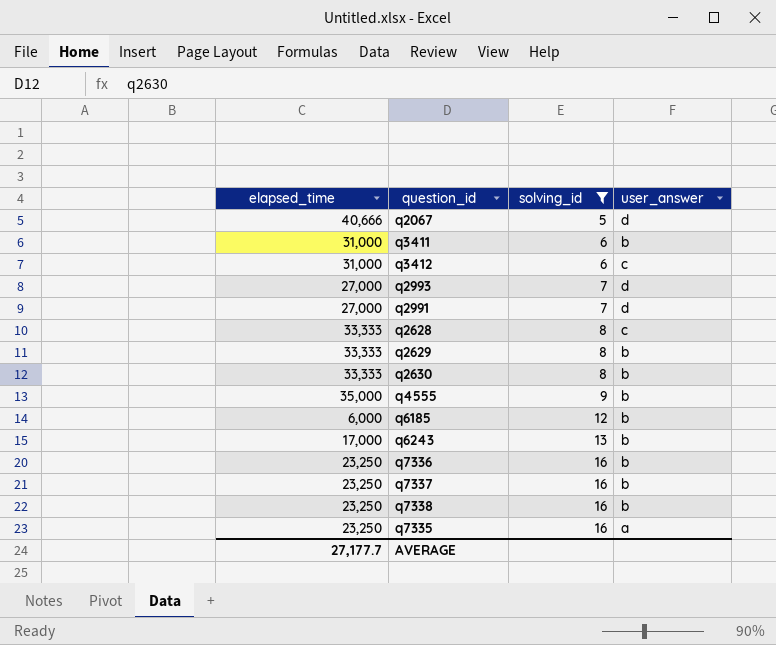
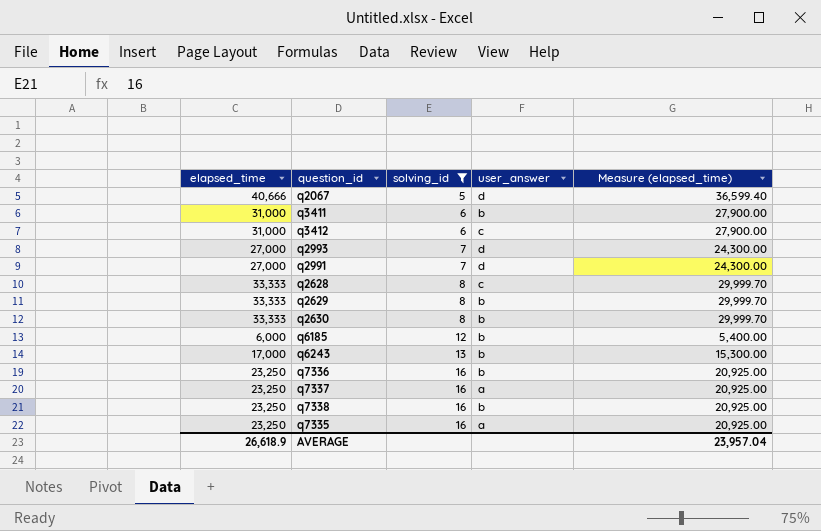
column Measure (elapsed_time) | formula: none -> [elapsed_time] * 0.9
row q4555: 35,000 | 9 | b -> none
q7337 | user_answer: b -> a
AVERAGE | elapsed_time: 27,177.7 -> 26,618.9

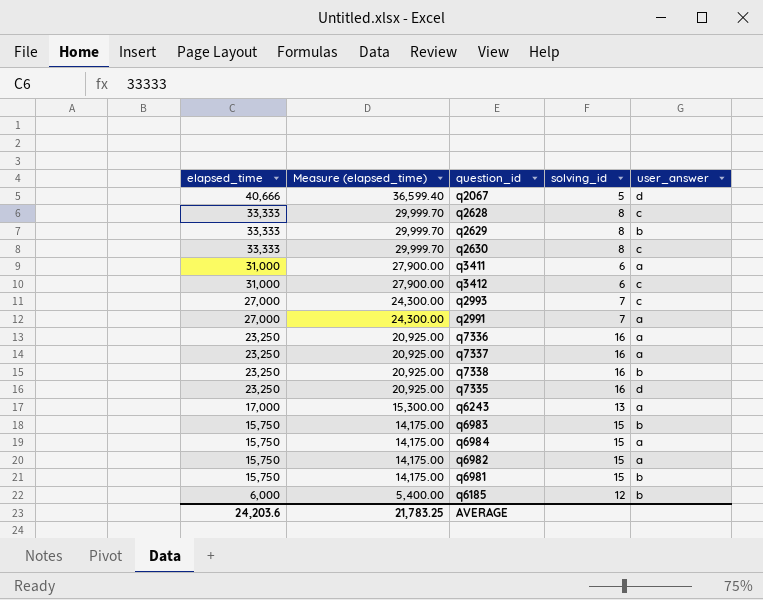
filter: solving_id != 15 -> none
row order: solving_id ascending -> elapsed_time descending
column Measure (elapsed_time) | position: 5 -> 2
q2630 | user_answer: b -> c
q3411 | user_answer: b -> a
q2993 | user_answer: d -> c
q2991 | user_answer: d -> a
q7336 | user_answer: b -> a
q7335 | user_answer: a -> d
q6243 | user_answer: b -> a
AVERAGE | elapsed_time: 26,618.9 -> 24,203.6
AVERAGE | Measure (elapsed_time): 23,957.04 -> 21,783.25

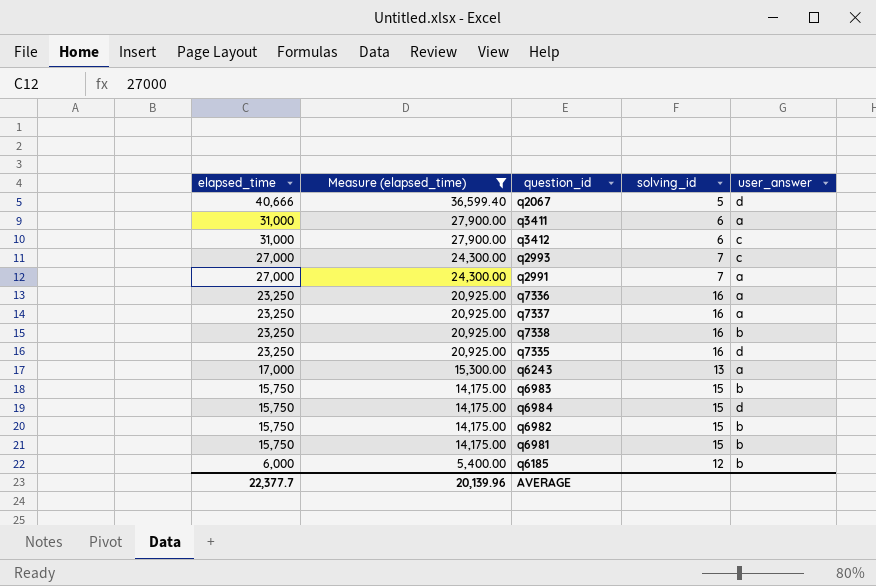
filter: none -> Measure (elapsed_time) != 29,999.70
q6984 | user_answer: a -> d
q6982 | user_answer: a -> b
AVERAGE | elapsed_time: 24,203.6 -> 22,377.7
AVERAGE | Measure (elapsed_time): 21,783.25 -> 20,139.96

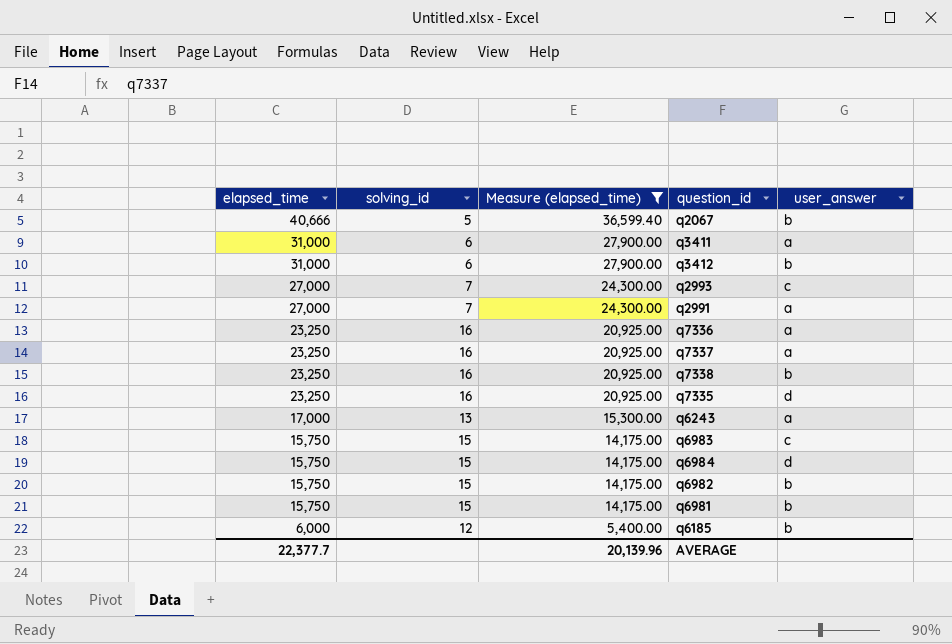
column solving_id | position: 4 -> 2
q2067 | user_answer: d -> b
q3412 | user_answer: c -> b
q6983 | user_answer: b -> c

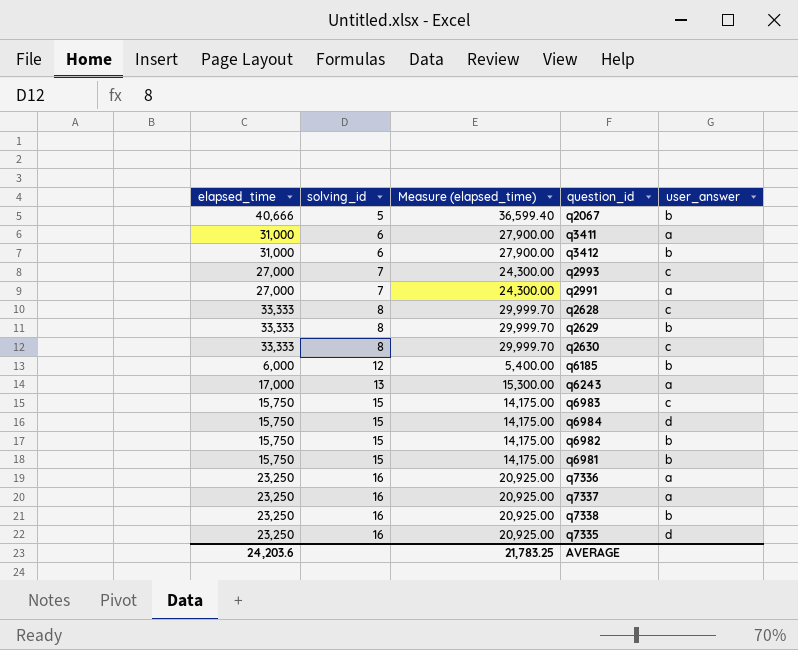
filter: Measure (elapsed_time) != 29,999.70 -> none
row order: elapsed_time descending -> solving_id ascending
AVERAGE | elapsed_time: 22,377.7 -> 24,203.6
AVERAGE | Measure (elapsed_time): 20,139.96 -> 21,783.25

